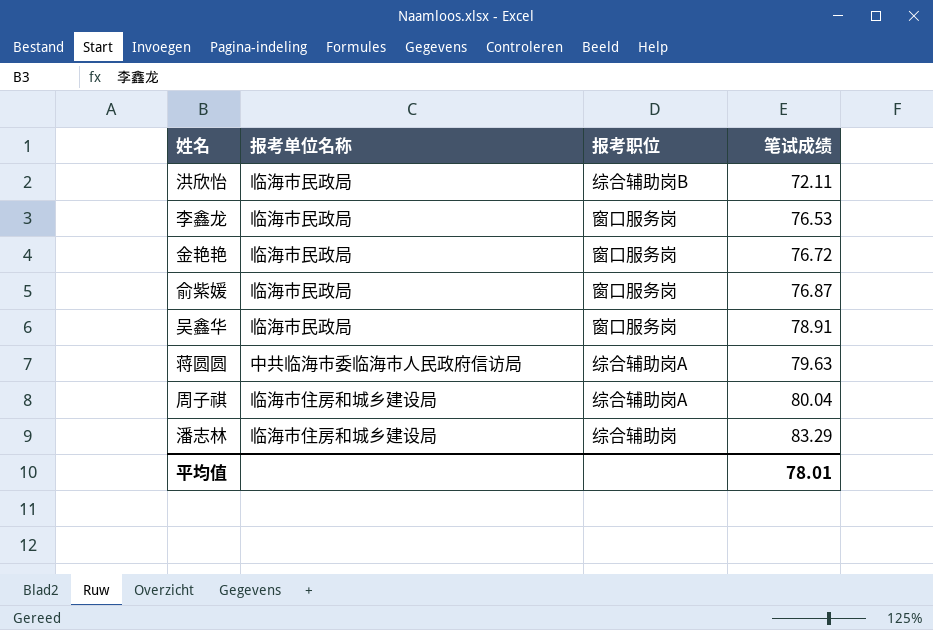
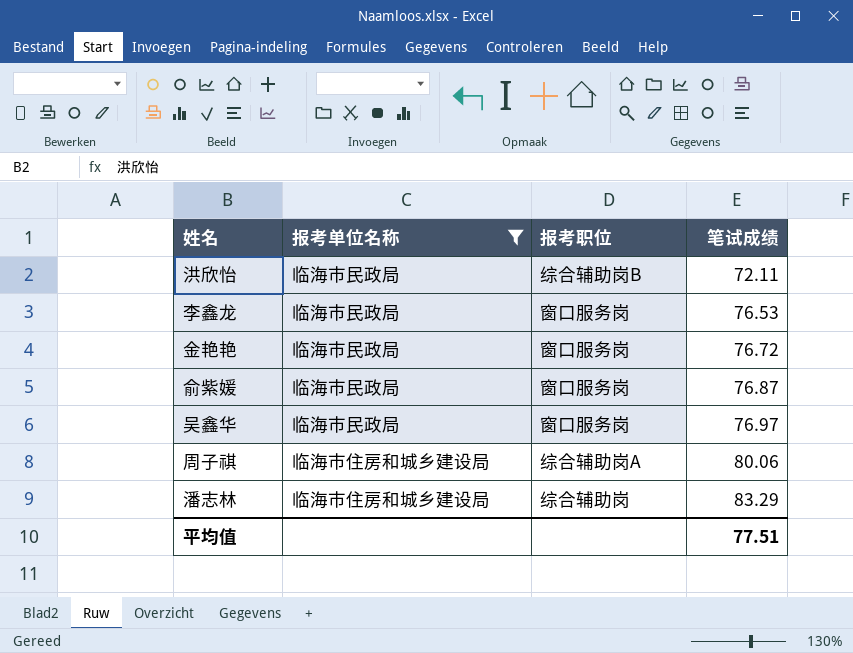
filter: none -> 报考单位名称 != 中共临海市委临海市人民政府信访局
吴鑫华 | 笔试成绩: 78.91 -> 76.97
周子祺 | 笔试成绩: 80.04 -> 80.06
平均值 | 笔试成绩: 78.01 -> 77.51

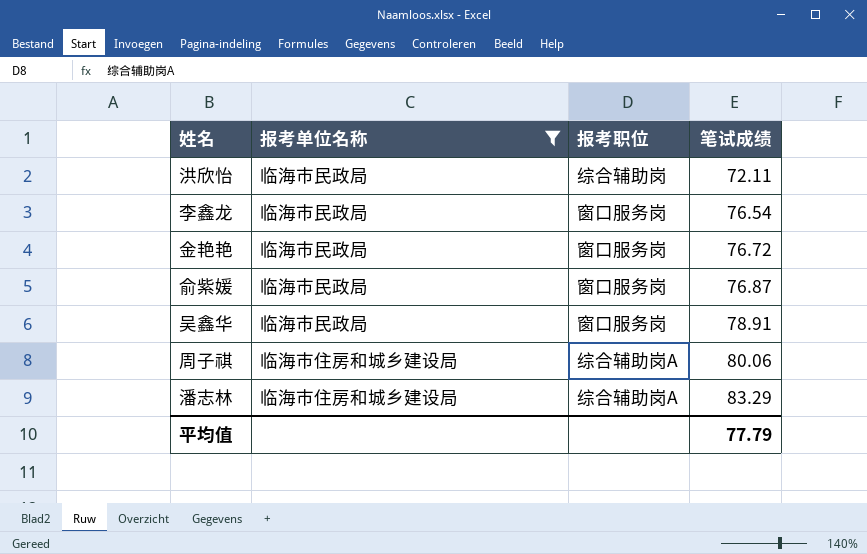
洪欣怡 | 报考职位: 综合辅助岗B -> 综合辅助岗
李鑫龙 | 笔试成绩: 76.53 -> 76.54
吴鑫华 | 笔试成绩: 76.97 -> 78.91
潘志林 | 报考职位: 综合辅助岗 -> 综合辅助岗A
平均值 | 笔试成绩: 77.51 -> 77.79

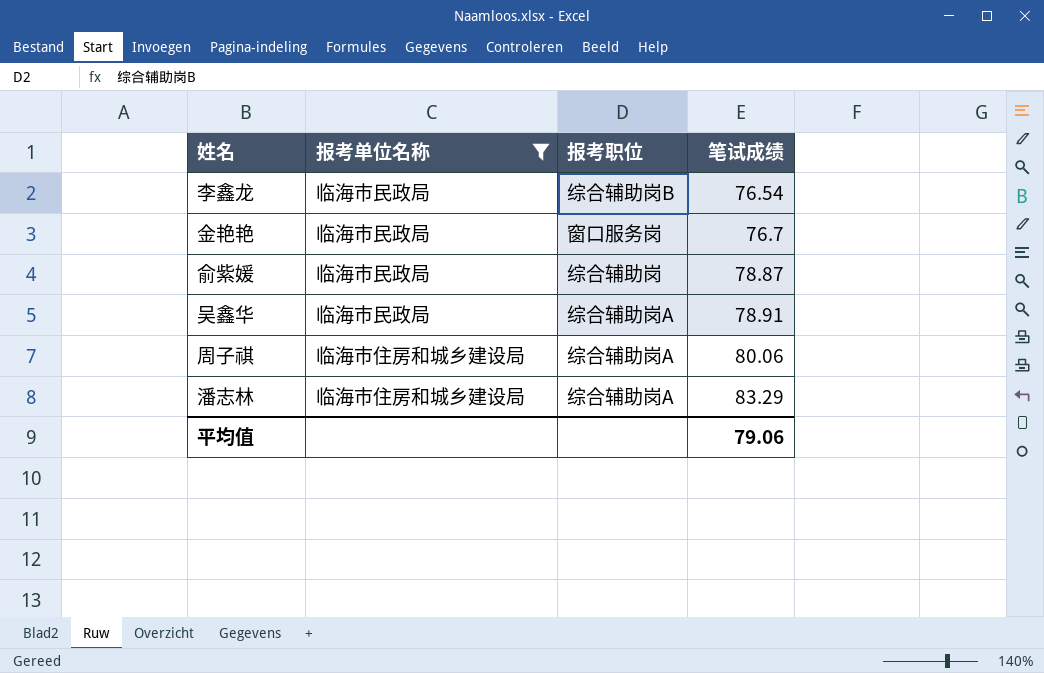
row 洪欣怡: 临海市民政局 | 综合辅助岗 | 72.11 -> none
李鑫龙 | 报考职位: 窗口服务岗 -> 综合辅助岗B
金艳艳 | 笔试成绩: 76.72 -> 76.7
俞紫媛 | 报考职位: 窗口服务岗 -> 综合辅助岗
俞紫媛 | 笔试成绩: 76.87 -> 78.87
吴鑫华 | 报考职位: 窗口服务岗 -> 综合辅助岗A
平均值 | 笔试成绩: 77.79 -> 79.06

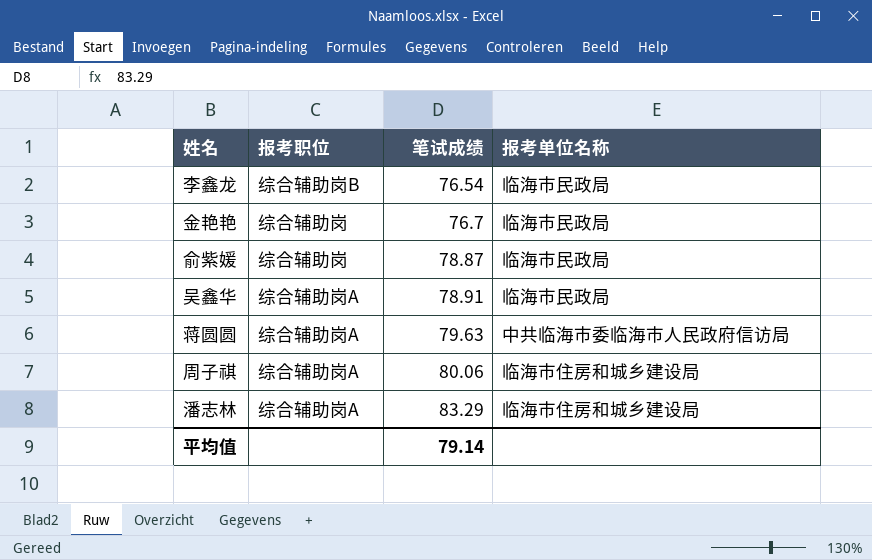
filter: 报考单位名称 != 中共临海市委临海市人民政府信访局 -> none
column 报考单位名称 | position: 2 -> 4
金艳艳 | 报考职位: 窗口服务岗 -> 综合辅助岗
平均值 | 笔试成绩: 79.06 -> 79.14

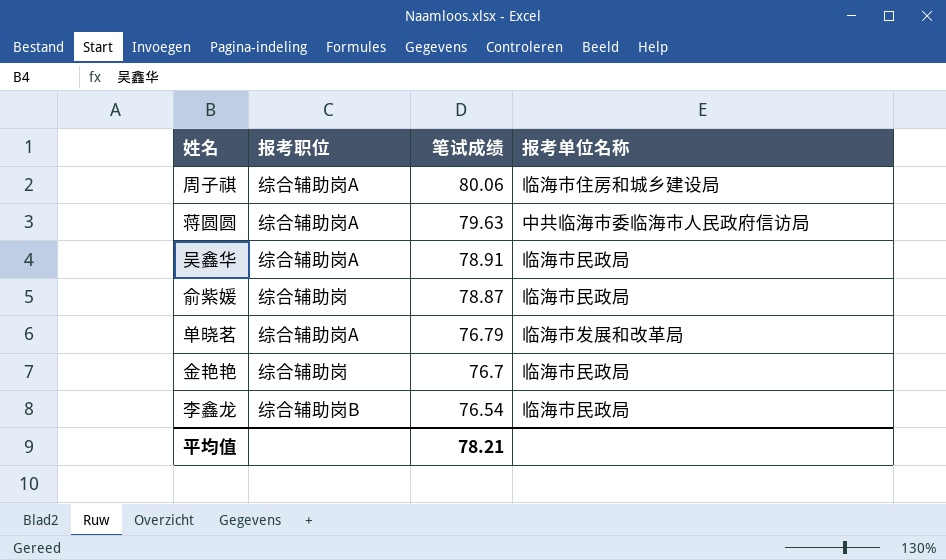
row order: 笔试成绩 ascending -> 笔试成绩 descending
row 潘志林: 综合辅助岗A | 83.29 | 临海市住房和城乡建设局 -> none
row 单晓茗: none -> 综合辅助岗A | 76.79 | 临海市发展和改革局
平均值 | 笔试成绩: 79.14 -> 78.21

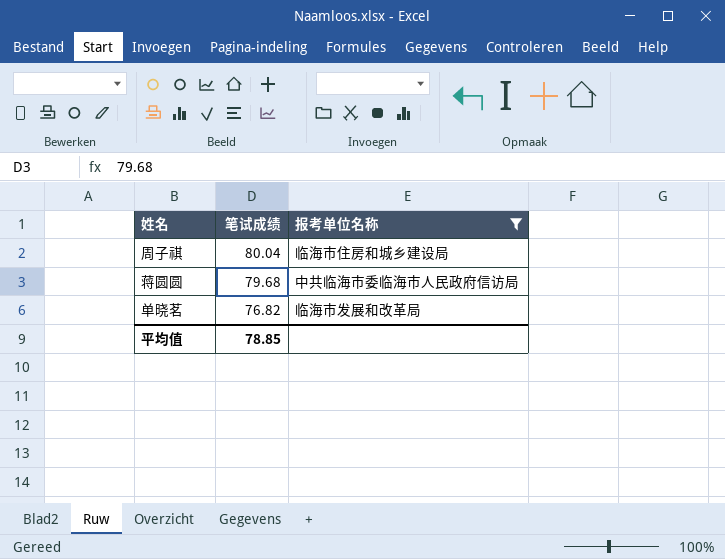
filter: none -> 报考单位名称 != 临海市民政局
column 报考职位 | position: 2 -> none
周子祺 | 笔试成绩: 80.06 -> 80.04
蒋圆圆 | 笔试成绩: 79.63 -> 79.68
单晓茗 | 笔试成绩: 76.79 -> 76.82
平均值 | 笔试成绩: 78.21 -> 78.85

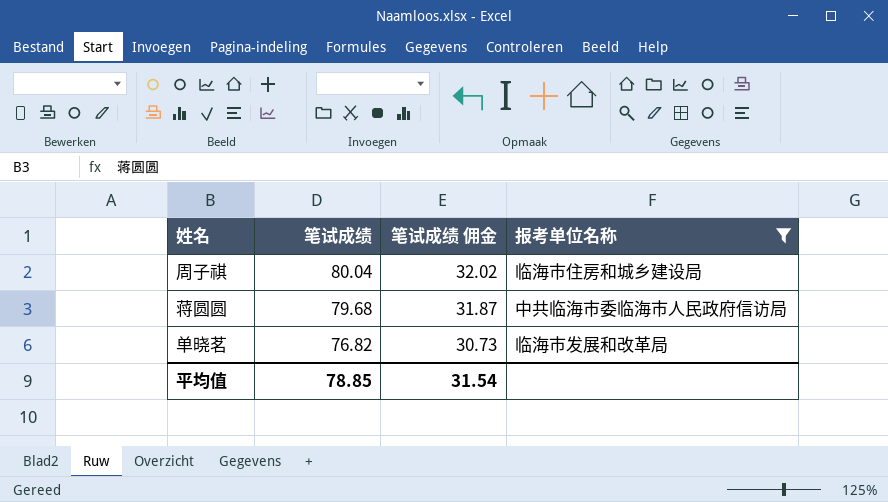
column 笔试成绩 佣金 | formula: none -> [笔试成绩] * 0.4

